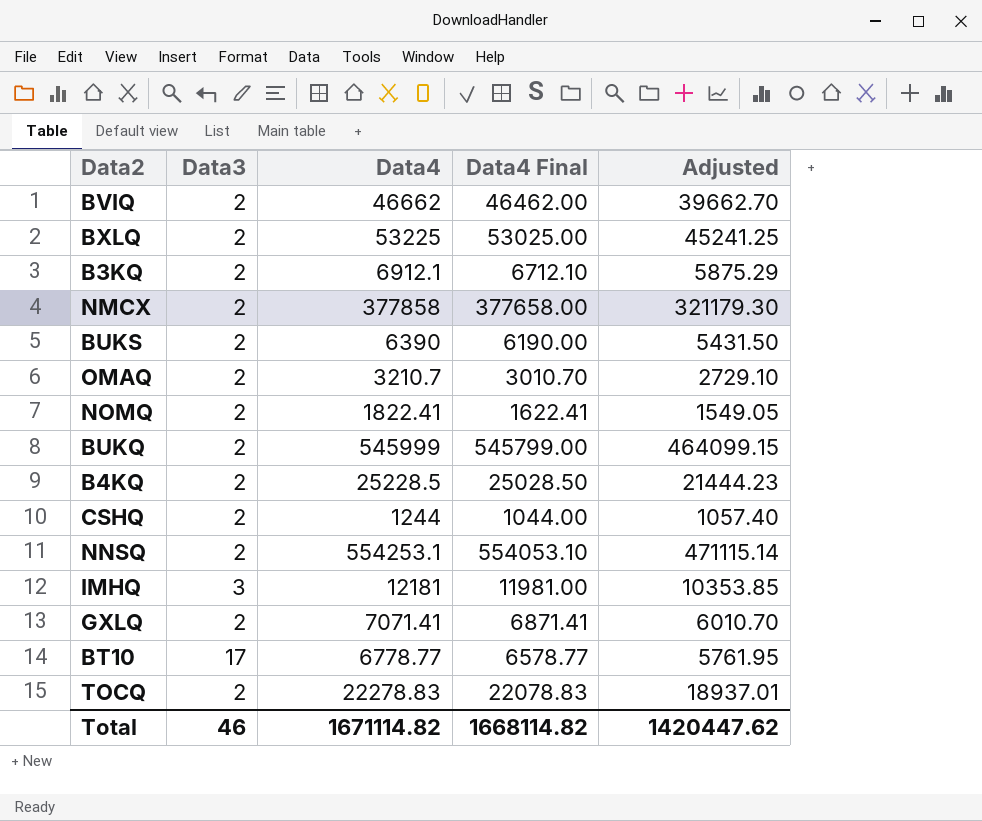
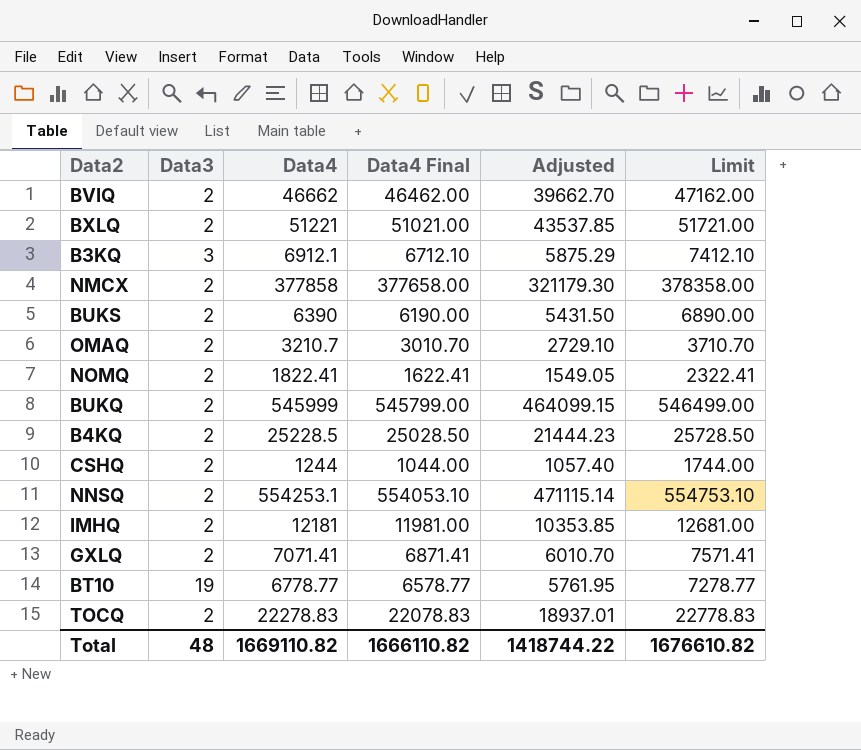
column Limit | formula: none -> [Data4] + 500
BXLQ | Data4: 53225 -> 51221
BXLQ | Data4 Final: 53025.00 -> 51021.00
BXLQ | Adjusted: 45241.25 -> 43537.85
B3KQ | Data3: 2 -> 3
IMHQ | Data3: 3 -> 2
BT10 | Data3: 17 -> 19
Total | Data3: 46 -> 48
Total | Data4: 1671114.82 -> 1669110.82
Total | Data4 Final: 1668114.82 -> 1666110.82
Total | Adjusted: 1420447.62 -> 1418744.22

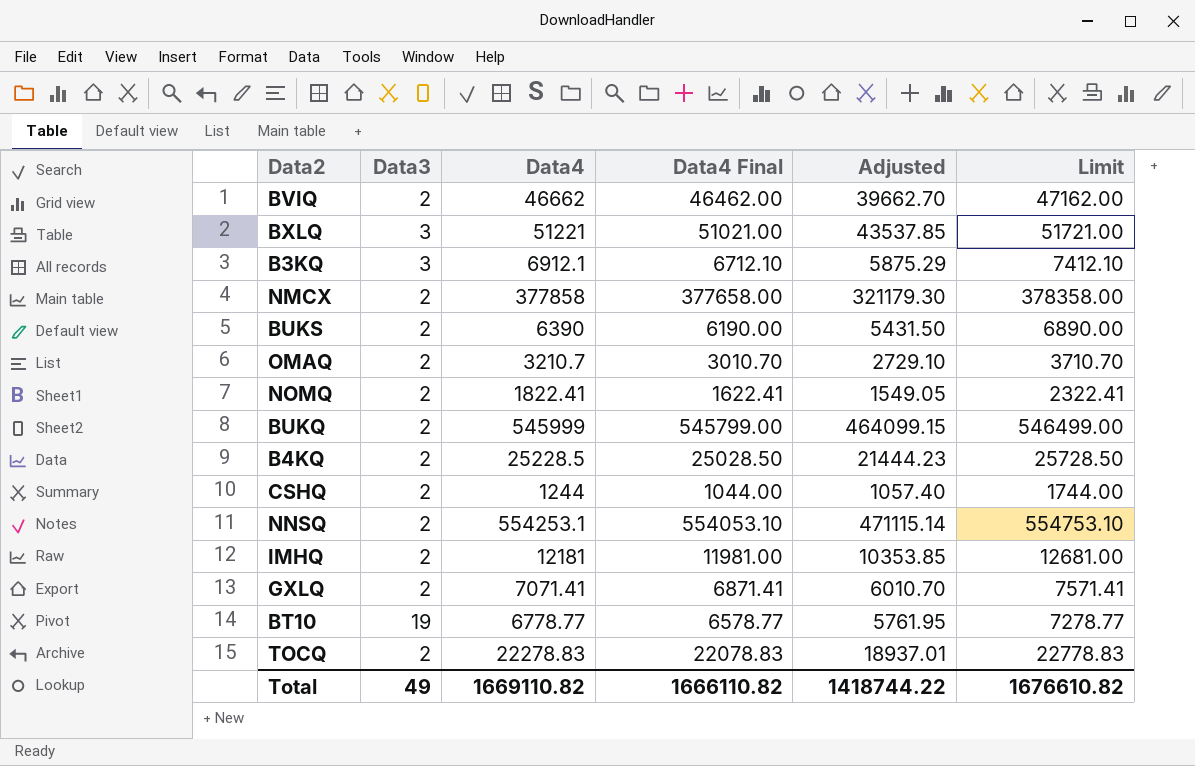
BXLQ | Data3: 2 -> 3
Total | Data3: 48 -> 49

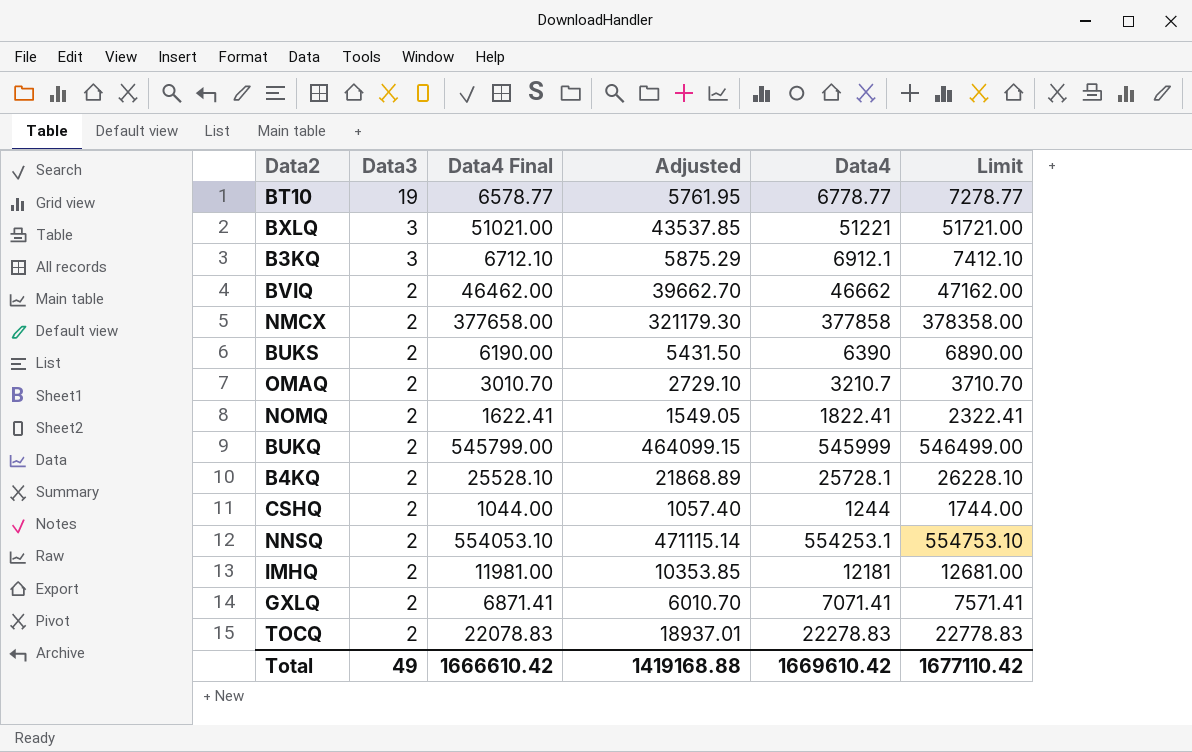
row order: none -> Data3 descending
column Data4 | position: 3 -> 5
B4KQ | Data4 Final: 25028.50 -> 25528.10
B4KQ | Adjusted: 21444.23 -> 21868.89
B4KQ | Data4: 25228.5 -> 25728.1
B4KQ | Limit: 25728.50 -> 26228.10
Total | Data4 Final: 1666110.82 -> 1666610.42
Total | Adjusted: 1418744.22 -> 1419168.88
Total | Data4: 1669110.82 -> 1669610.42
Total | Limit: 1676610.82 -> 1677110.42

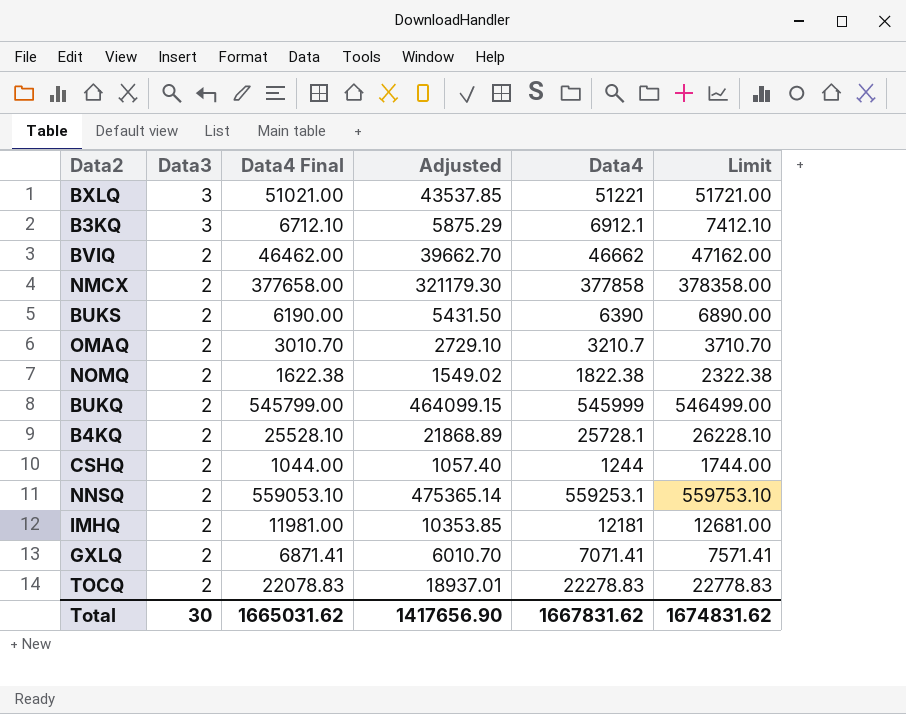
row BT10: 19 | 6578.77 | 5761.95 | 6778.77 | 7278.77 -> none
NOMQ | Data4 Final: 1622.41 -> 1622.38
NOMQ | Adjusted: 1549.05 -> 1549.02
NOMQ | Data4: 1822.41 -> 1822.38
NOMQ | Limit: 2322.41 -> 2322.38
NNSQ | Data4 Final: 554053.10 -> 559053.10
NNSQ | Adjusted: 471115.14 -> 475365.14
NNSQ | Data4: 554253.1 -> 559253.1
NNSQ | Limit: 554753.10 -> 559753.10
Total | Data3: 49 -> 30
Total | Data4 Final: 1666610.42 -> 1665031.62
Total | Adjusted: 1419168.88 -> 1417656.90
Total | Data4: 1669610.42 -> 1667831.62
Total | Limit: 1677110.42 -> 1674831.62

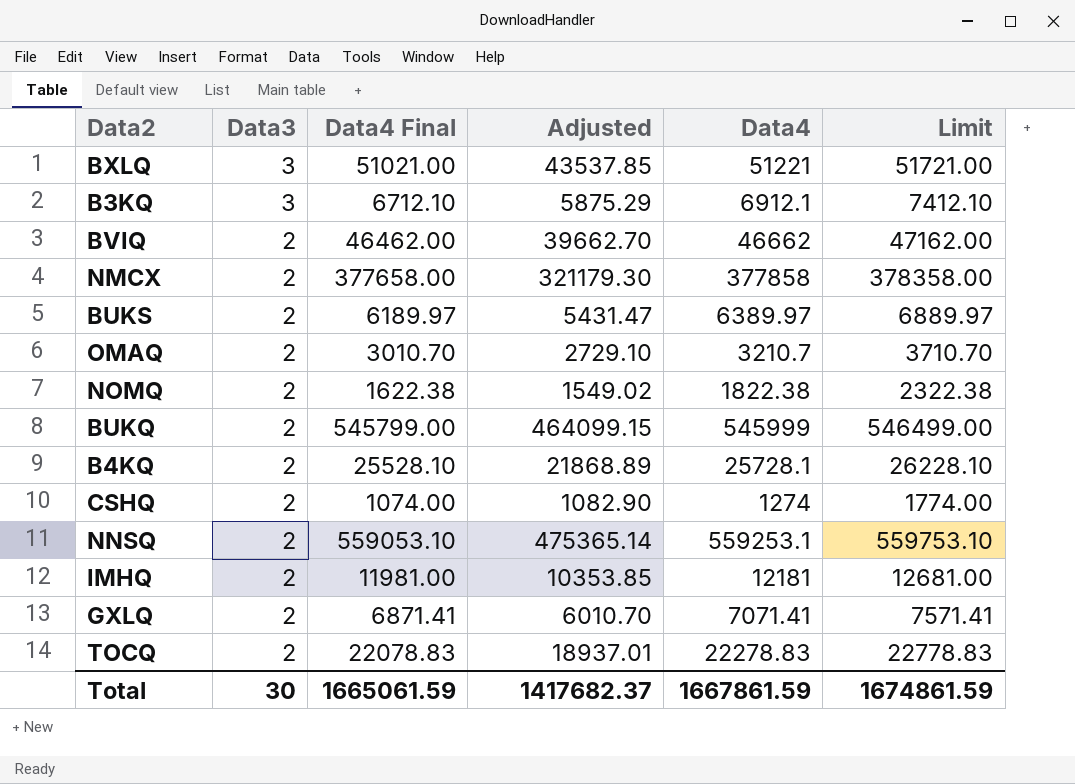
BUKS | Data4 Final: 6190.00 -> 6189.97
BUKS | Adjusted: 5431.50 -> 5431.47
BUKS | Data4: 6390 -> 6389.97
BUKS | Limit: 6890.00 -> 6889.97
CSHQ | Data4 Final: 1044.00 -> 1074.00
CSHQ | Adjusted: 1057.40 -> 1082.90
CSHQ | Data4: 1244 -> 1274
CSHQ | Limit: 1744.00 -> 1774.00
Total | Data4 Final: 1665031.62 -> 1665061.59
Total | Adjusted: 1417656.90 -> 1417682.37
Total | Data4: 1667831.62 -> 1667861.59
Total | Limit: 1674831.62 -> 1674861.59

